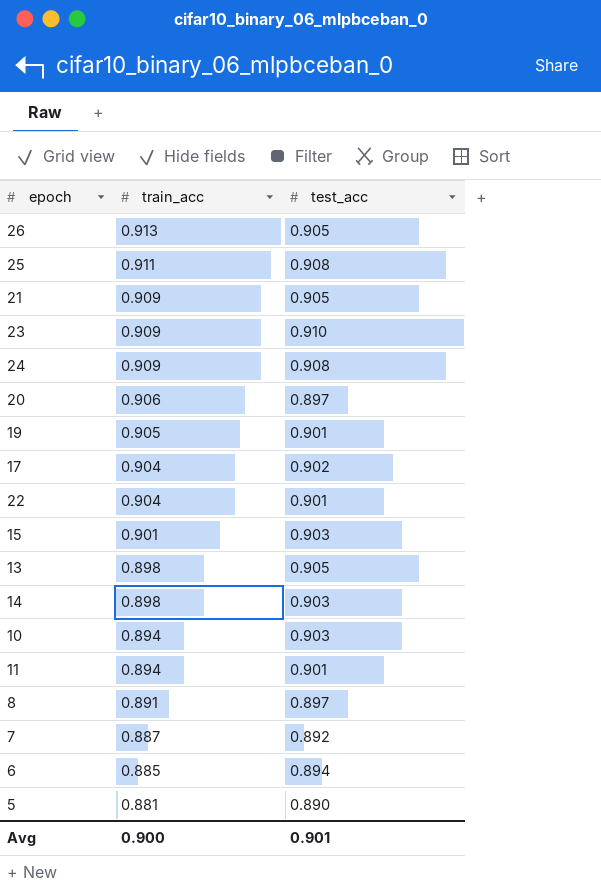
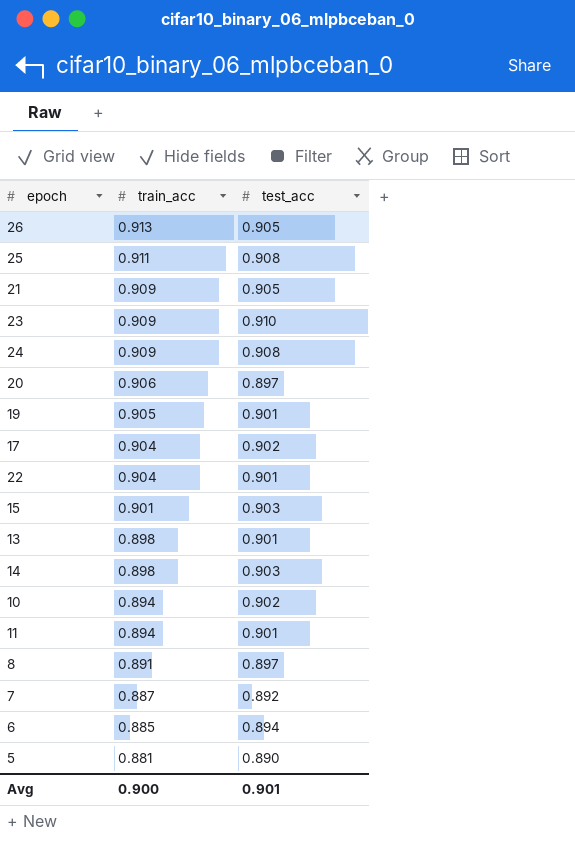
13 | test_acc: 0.905 -> 0.901
10 | test_acc: 0.903 -> 0.902

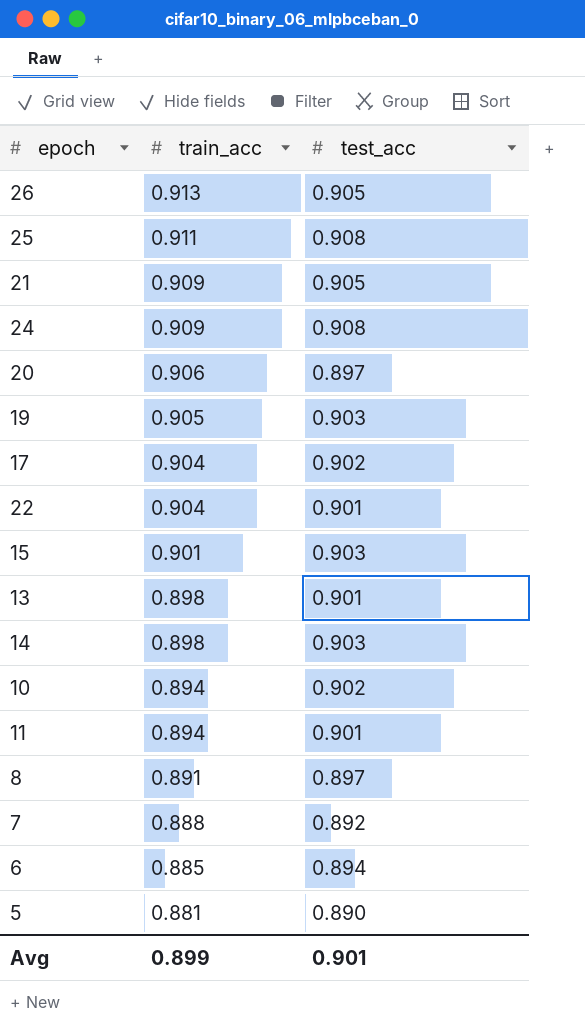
row 23: 0.909 | 0.910 -> none
19 | test_acc: 0.901 -> 0.903
7 | train_acc: 0.887 -> 0.888
Avg | train_acc: 0.900 -> 0.899

